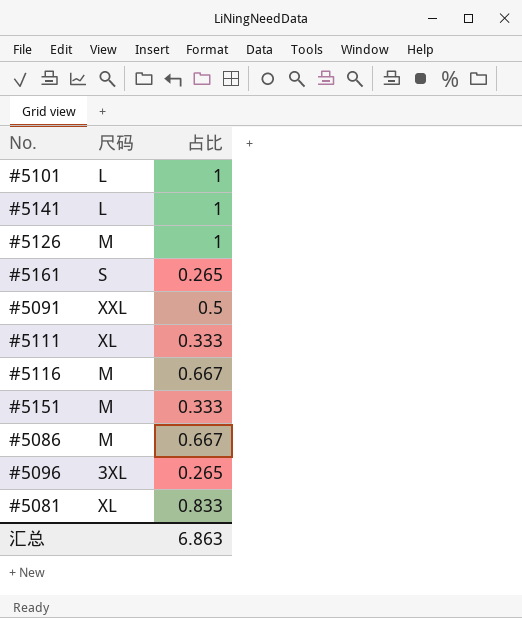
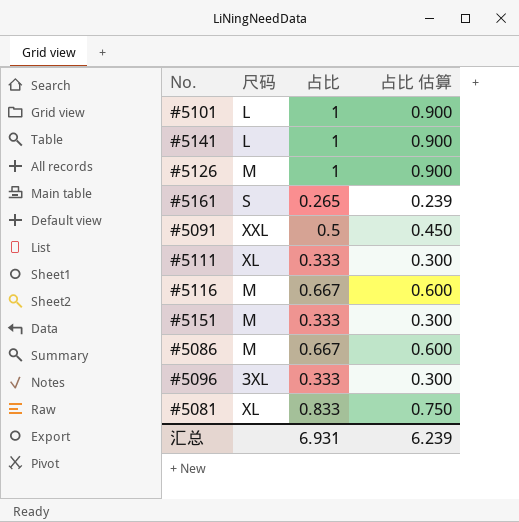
column 占比 估算 | formula: none -> [占比] * 0.9
#5096 | 占比: 0.265 -> 0.333
汇总 | 占比: 6.863 -> 6.931

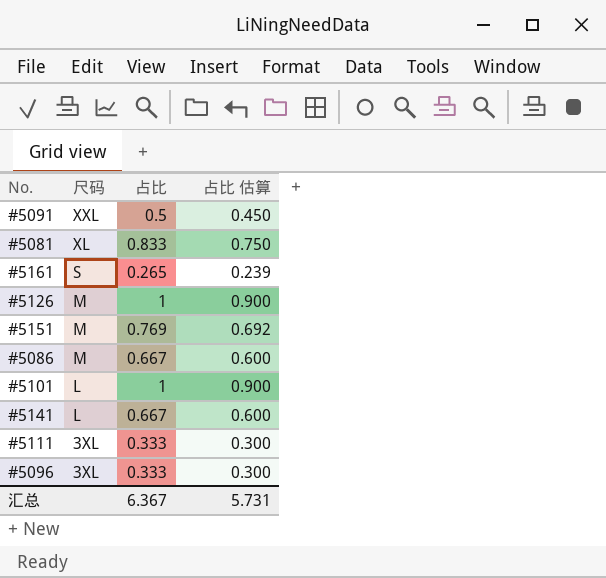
row order: none -> 尺码 descending
row #5116: M | 0.667 | 0.600 -> none
#5151 | 占比: 0.333 -> 0.769
#5151 | 占比 估算: 0.300 -> 0.692
#5141 | 占比: 1 -> 0.667
#5141 | 占比 估算: 0.900 -> 0.600
#5111 | 尺码: XL -> 3XL
汇总 | 占比: 6.931 -> 6.367
汇总 | 占比 估算: 6.239 -> 5.731

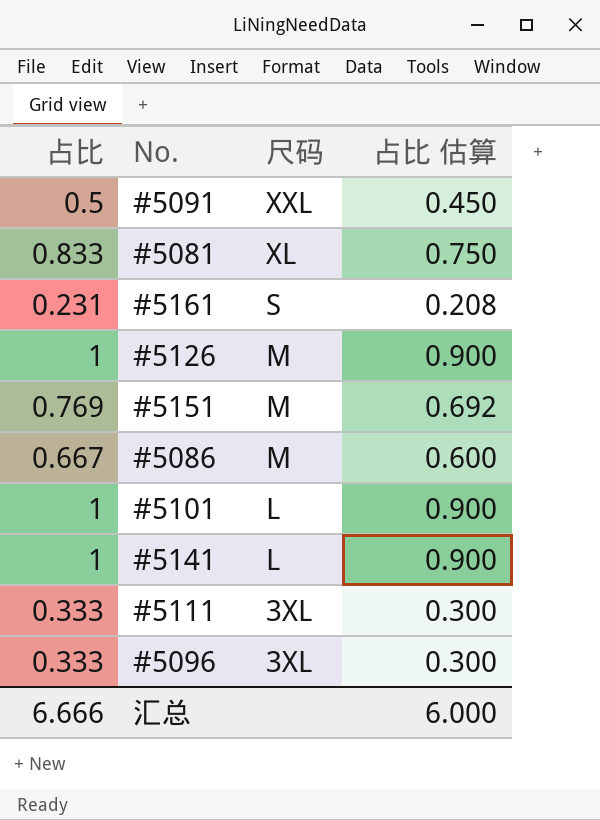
column 占比 | position: 3 -> 1
#5161 | 占比: 0.265 -> 0.231
#5161 | 占比 估算: 0.239 -> 0.208
#5141 | 占比: 0.667 -> 1
#5141 | 占比 估算: 0.600 -> 0.900
汇总 | 占比: 6.367 -> 6.666
汇总 | 占比 估算: 5.731 -> 6.000

